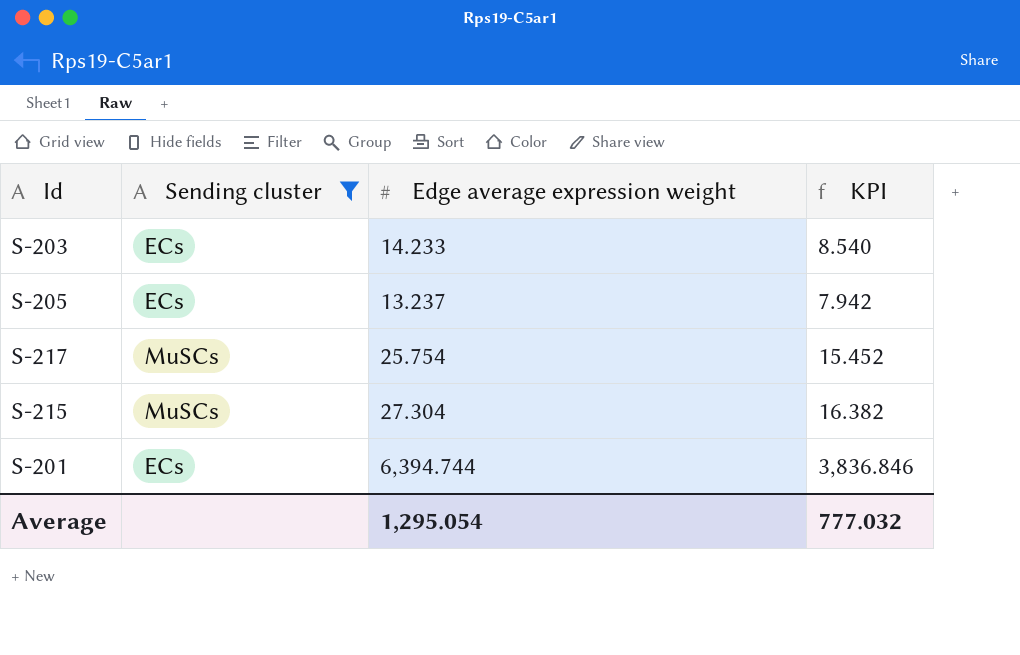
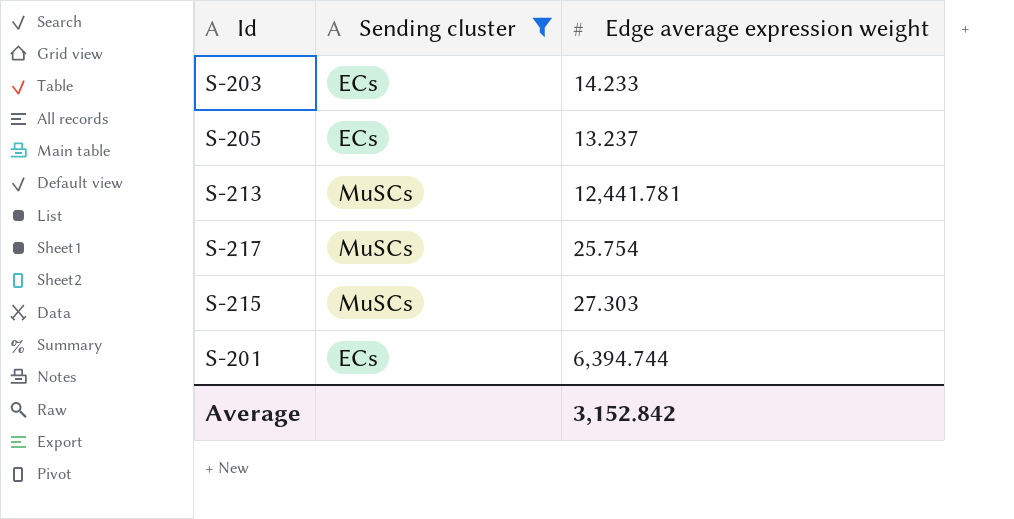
column KPI | formula: [Edge average expression weight] * 0.6 -> none
row S-213: none -> MuSCs | 12,441.781
S-215 | Edge average expression weight: 27.304 -> 27.303
Average | Edge average expression weight: 1,295.054 -> 3,152.842

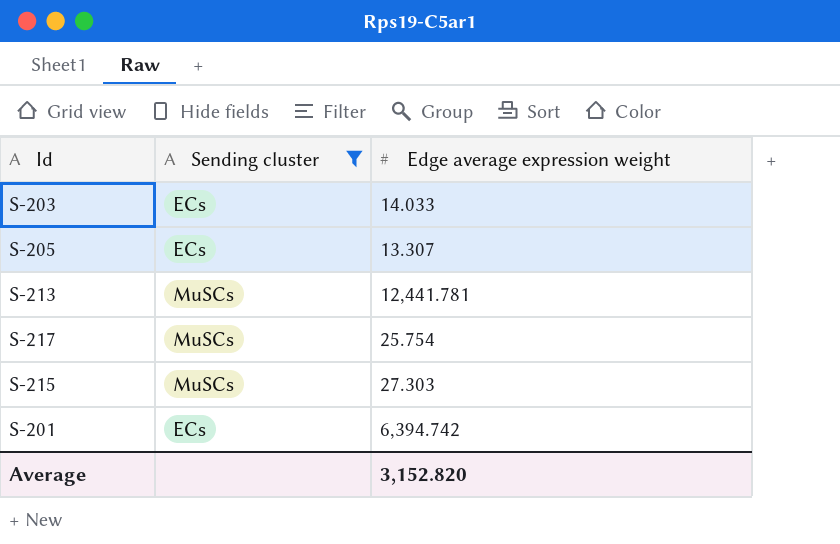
S-203 | Edge average expression weight: 14.233 -> 14.033
S-205 | Edge average expression weight: 13.237 -> 13.307
S-201 | Edge average expression weight: 6,394.744 -> 6,394.742
Average | Edge average expression weight: 3,152.842 -> 3,152.820

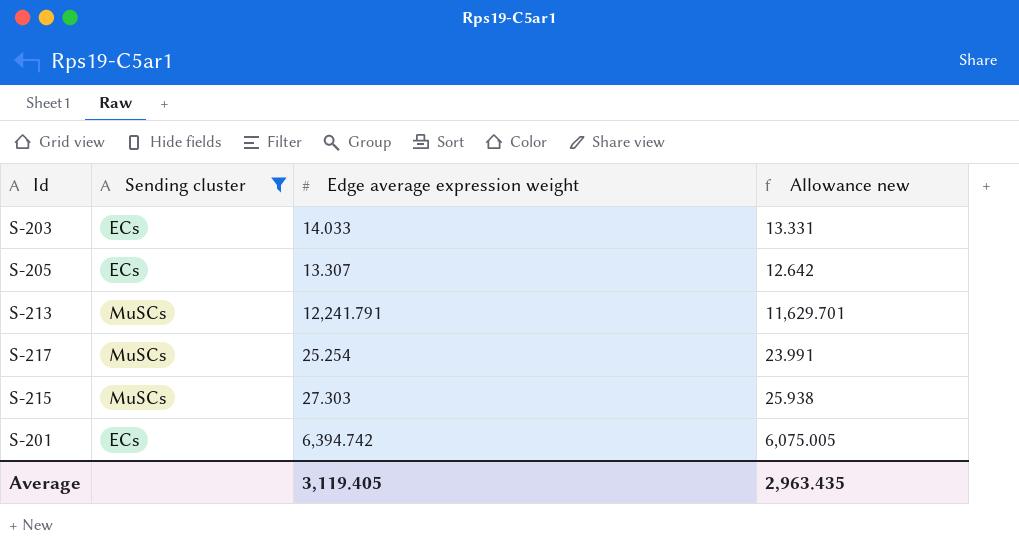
column Allowance new | formula: none -> [Edge average expression weight] * 0.95
S-213 | Edge average expression weight: 12,441.781 -> 12,241.791
S-217 | Edge average expression weight: 25.754 -> 25.254
Average | Edge average expression weight: 3,152.820 -> 3,119.405

